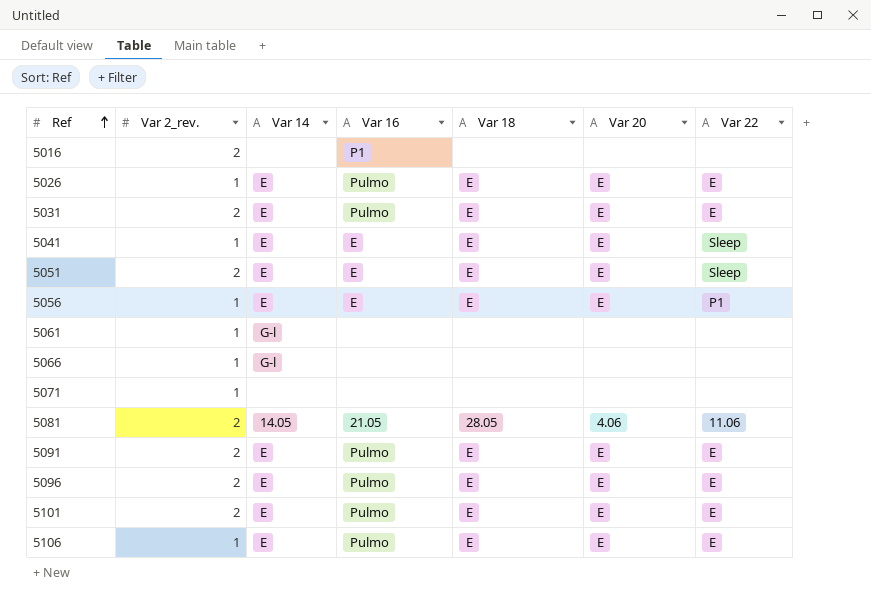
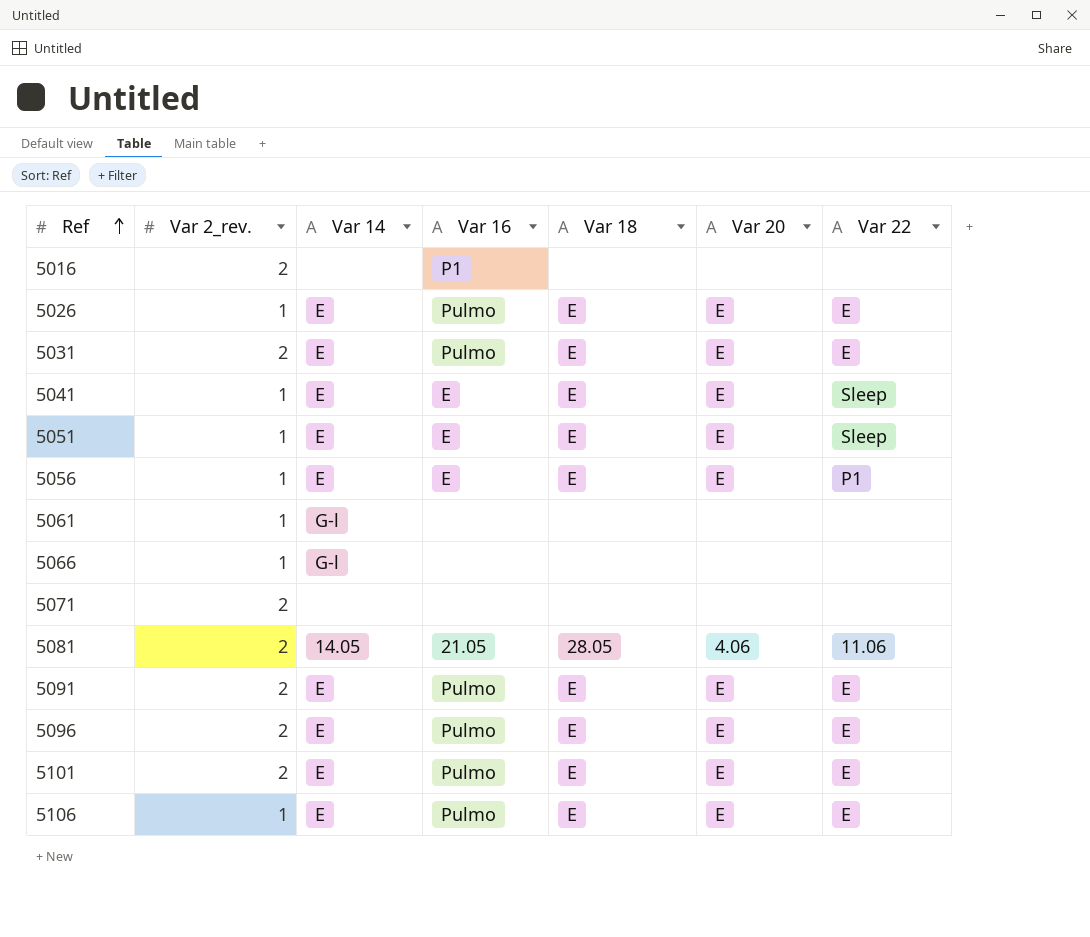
5051 | Var 2_rev.: 2 -> 1
5071 | Var 2_rev.: 1 -> 2

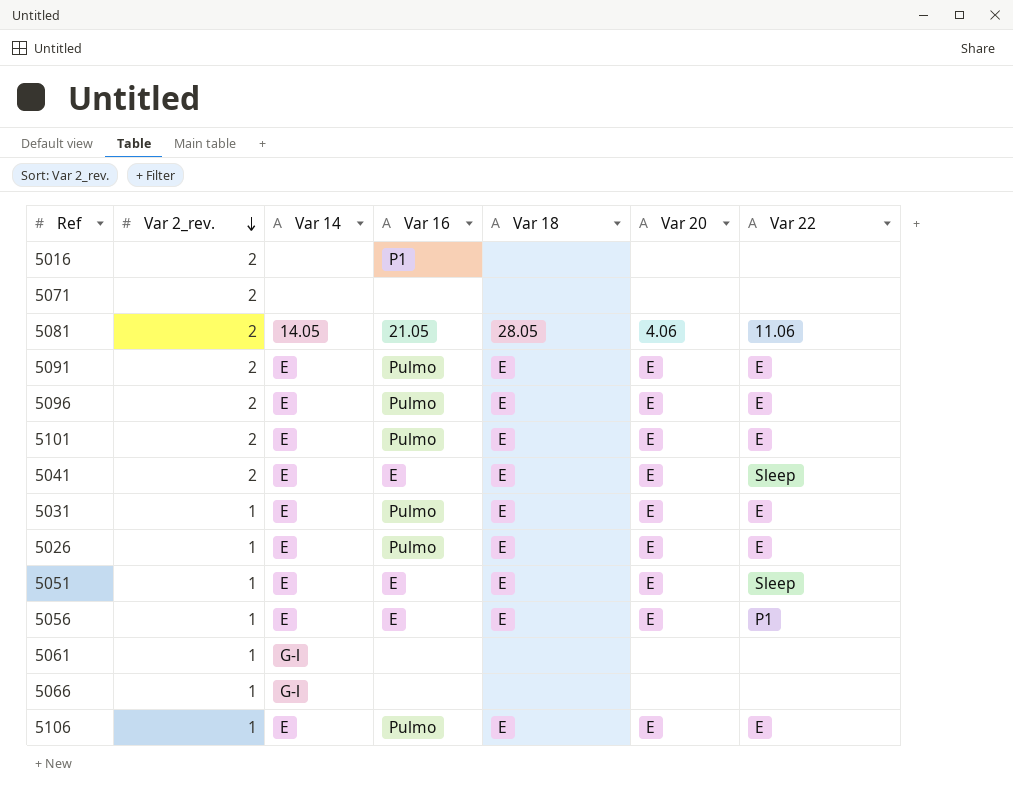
row order: Ref ascending -> Var 2_rev. descending
5041 | Var 2_rev.: 1 -> 2
5031 | Var 2_rev.: 2 -> 1

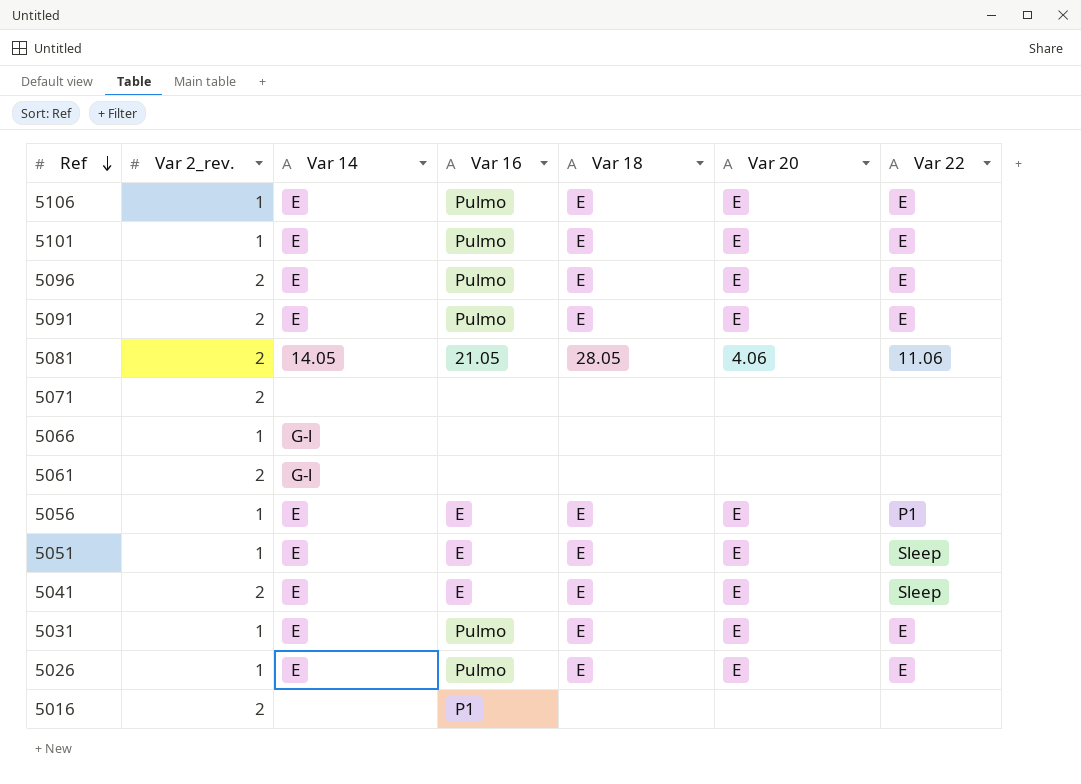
row order: Var 2_rev. descending -> Ref descending
5101 | Var 2_rev.: 2 -> 1
5061 | Var 2_rev.: 1 -> 2

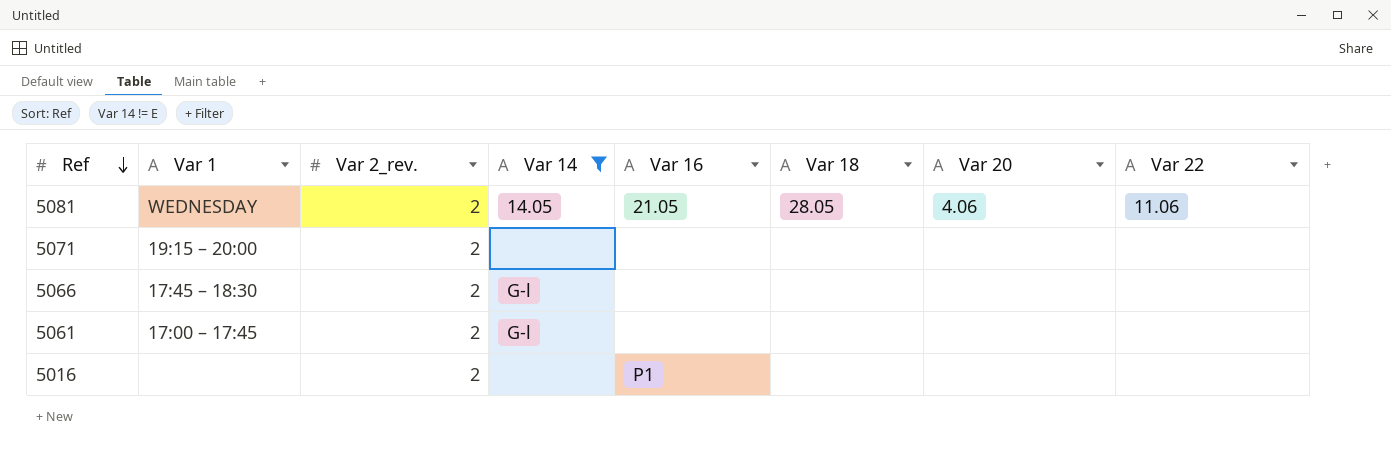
filter: none -> Var 14 != E
column Var 1 | position: none -> 2
5066 | Var 2_rev.: 1 -> 2

